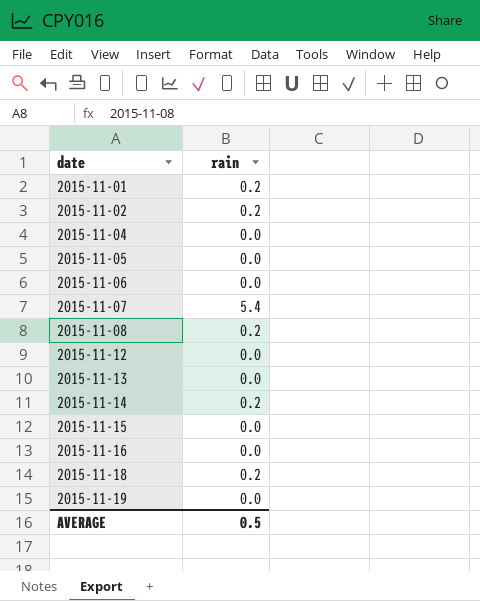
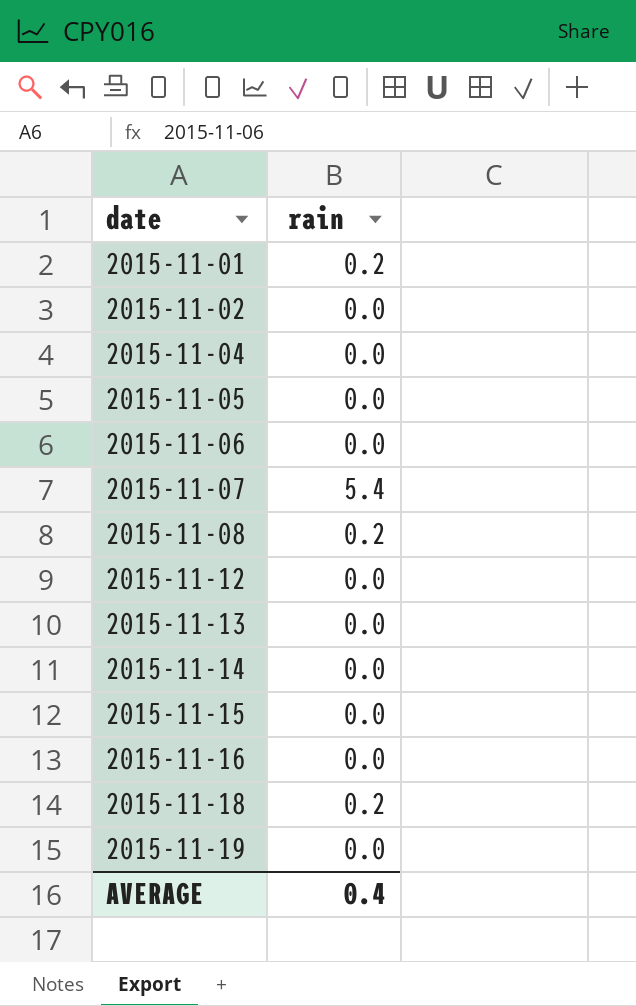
2015-11-02 | rain: 0.2 -> 0.0
2015-11-14 | rain: 0.2 -> 0.0
AVERAGE | rain: 0.5 -> 0.4

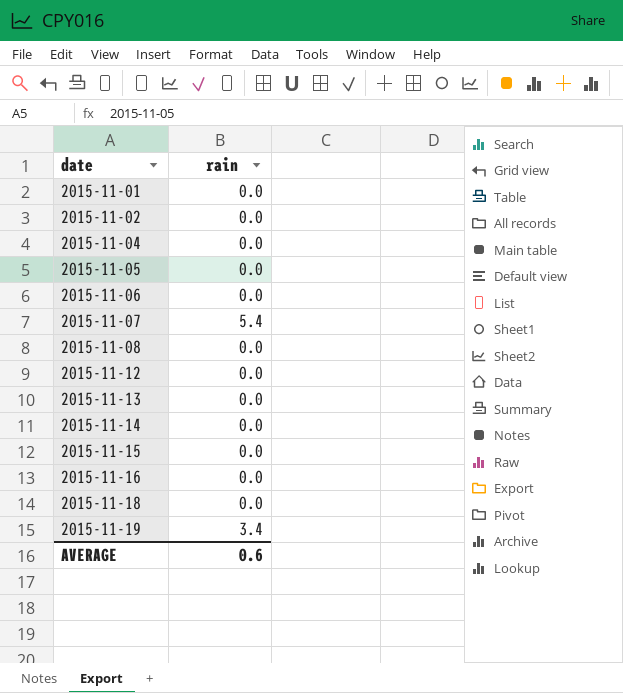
2015-11-01 | rain: 0.2 -> 0.0
2015-11-08 | rain: 0.2 -> 0.0
2015-11-18 | rain: 0.2 -> 0.0
2015-11-19 | rain: 0.0 -> 3.4
AVERAGE | rain: 0.4 -> 0.6

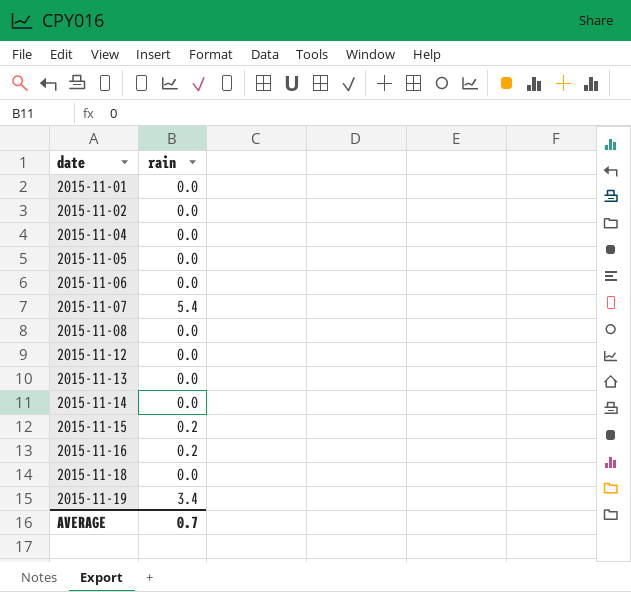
2015-11-15 | rain: 0.0 -> 0.2
2015-11-16 | rain: 0.0 -> 0.2
AVERAGE | rain: 0.6 -> 0.7

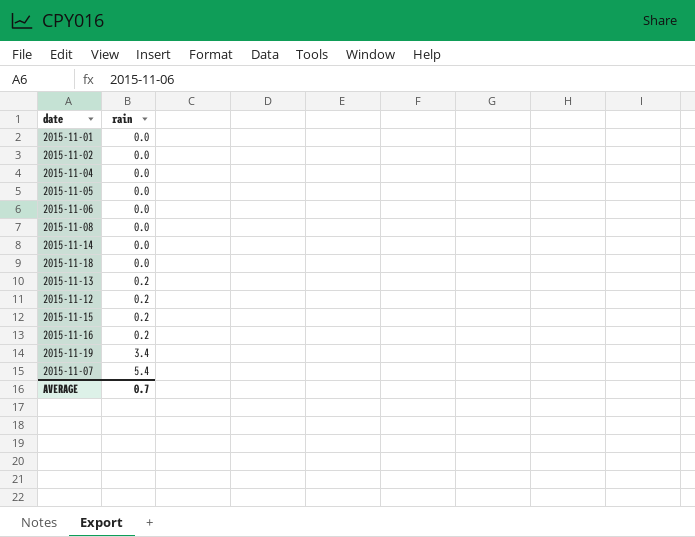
row order: date ascending -> rain ascending
2015-11-13 | rain: 0.0 -> 0.2
2015-11-12 | rain: 0.0 -> 0.2

